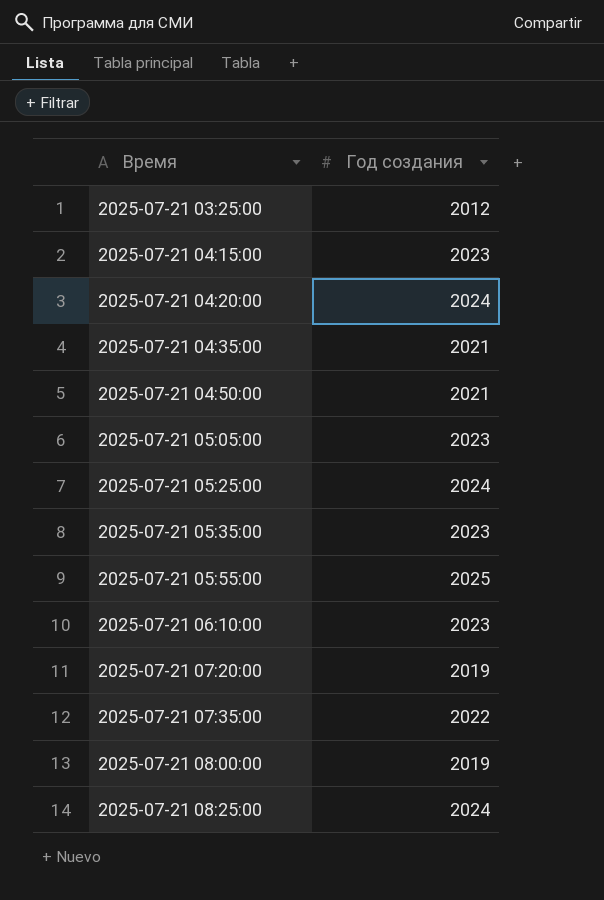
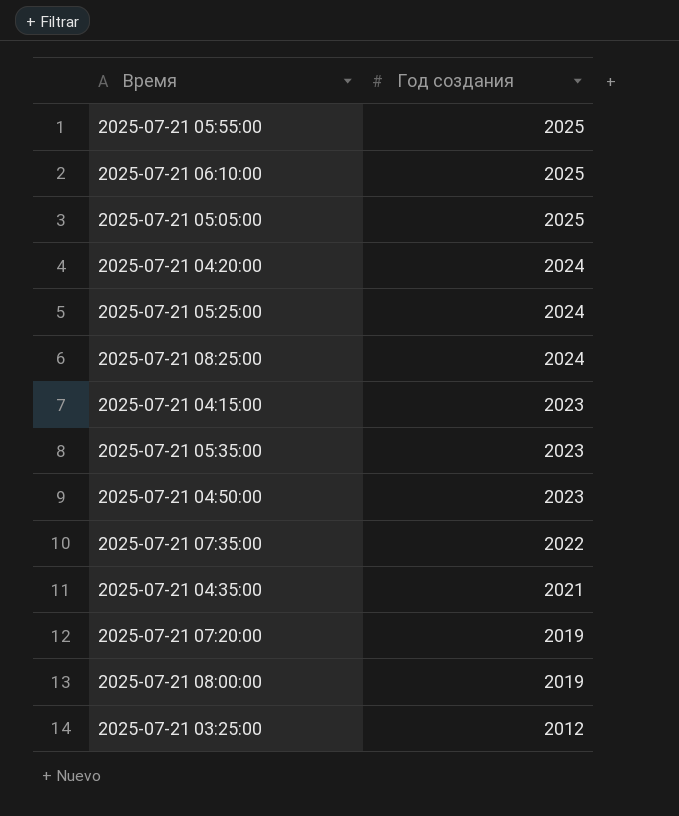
row order: Время ascending -> Год создания descending
2025-07-21 06:10:00 | Год создания: 2023 -> 2025
2025-07-21 05:05:00 | Год создания: 2023 -> 2025
2025-07-21 04:50:00 | Год создания: 2021 -> 2023

